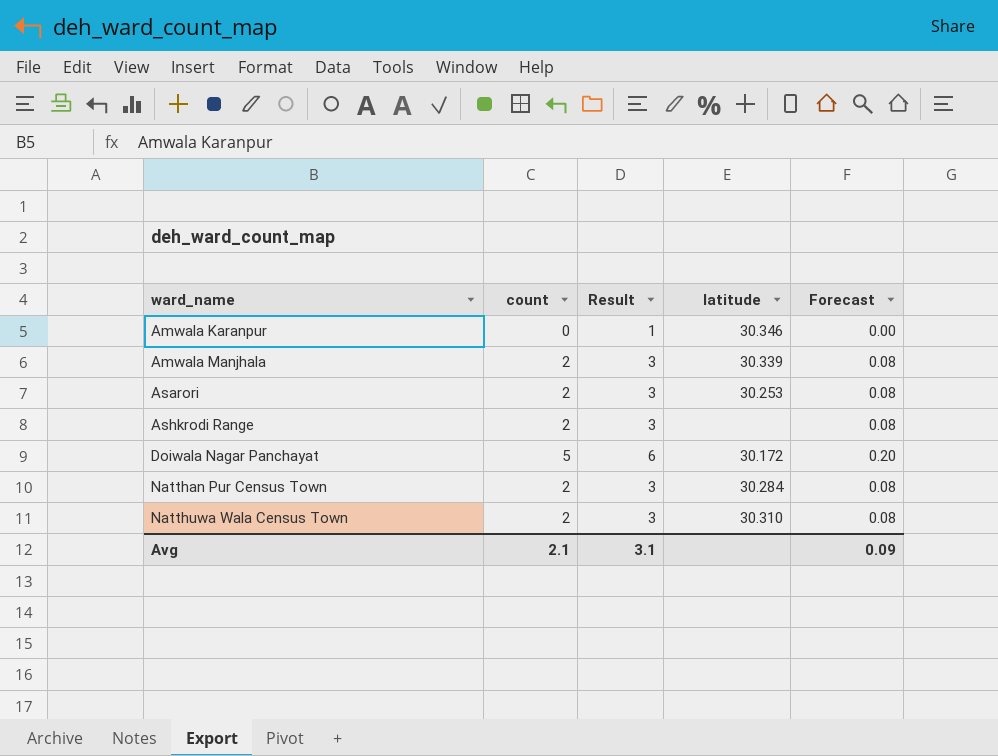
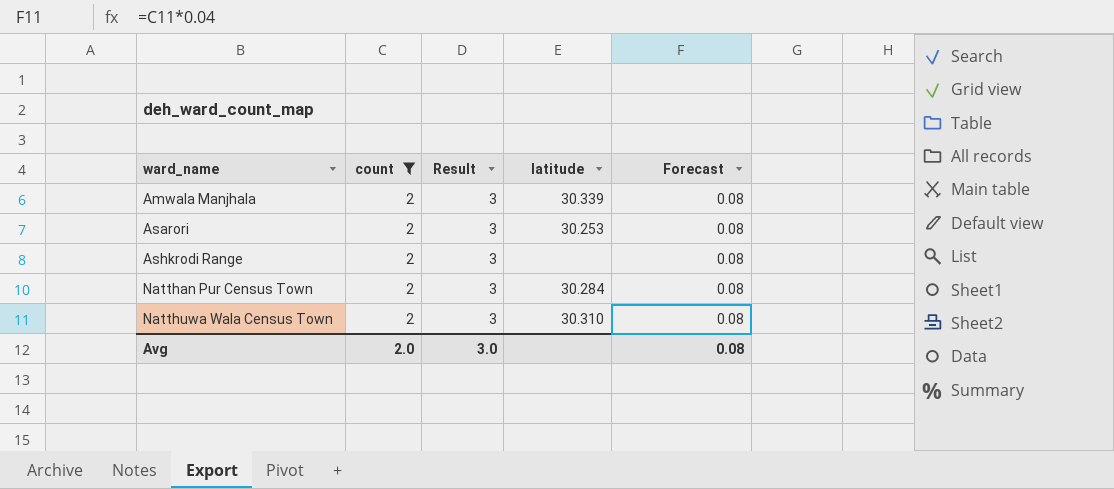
filter: none -> count = 2
Avg | count: 2.1 -> 2.0
Avg | Result: 3.1 -> 3.0
Avg | Forecast: 0.09 -> 0.08

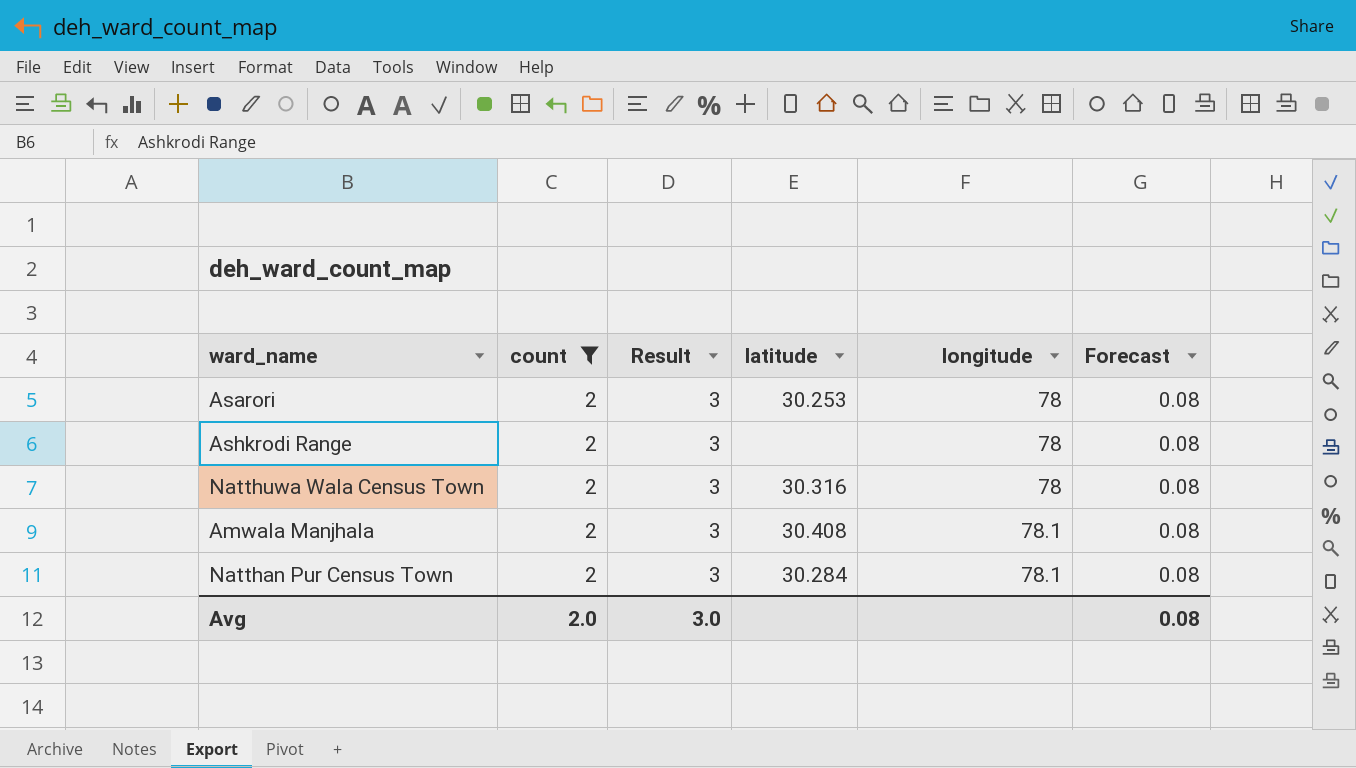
row order: ward_name ascending -> longitude ascending
column longitude | position: none -> 5
Natthuwa Wala Census Town | latitude: 30.310 -> 30.316
Amwala Manjhala | latitude: 30.339 -> 30.408

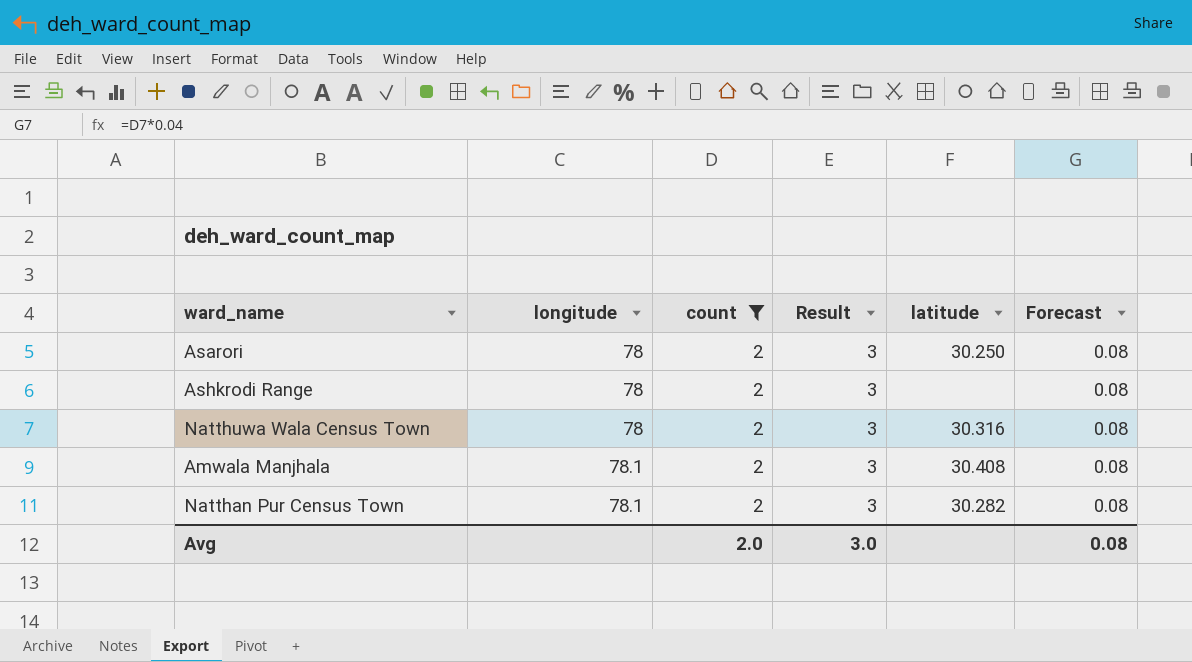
column longitude | position: 5 -> 2
Asarori | latitude: 30.253 -> 30.250
Natthan Pur Census Town | latitude: 30.284 -> 30.282

